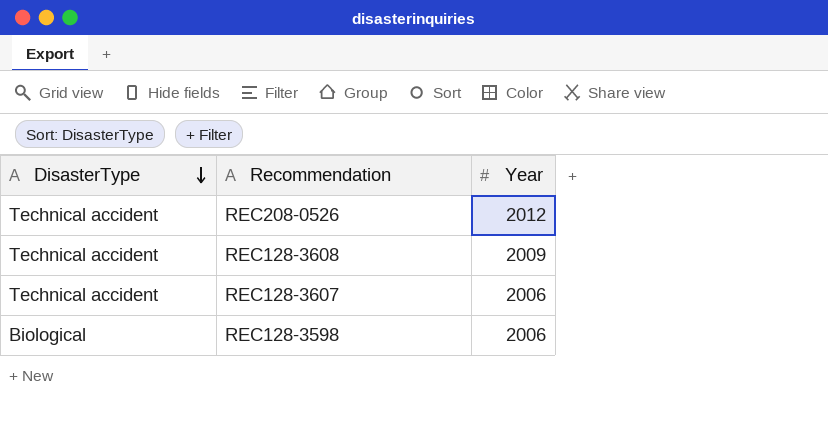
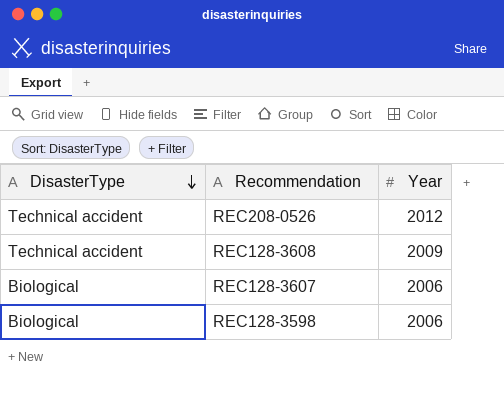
REC128-3607 | DisasterType: Technical accident -> Biological

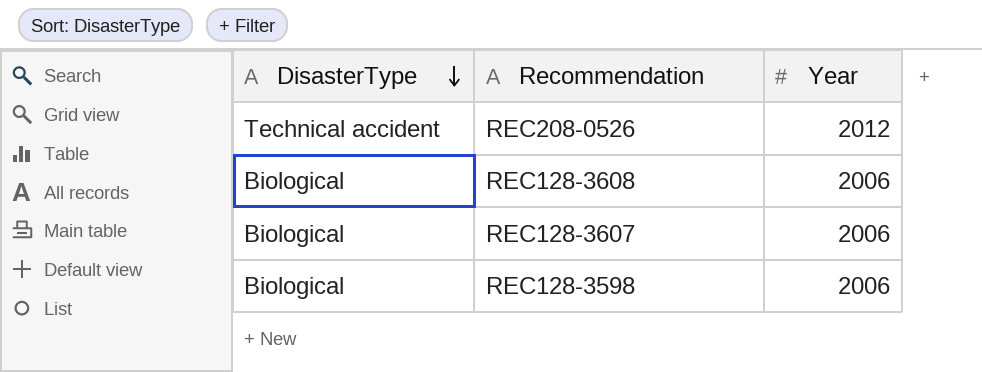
REC128-3608 | DisasterType: Technical accident -> Biological
REC128-3608 | Year: 2009 -> 2006

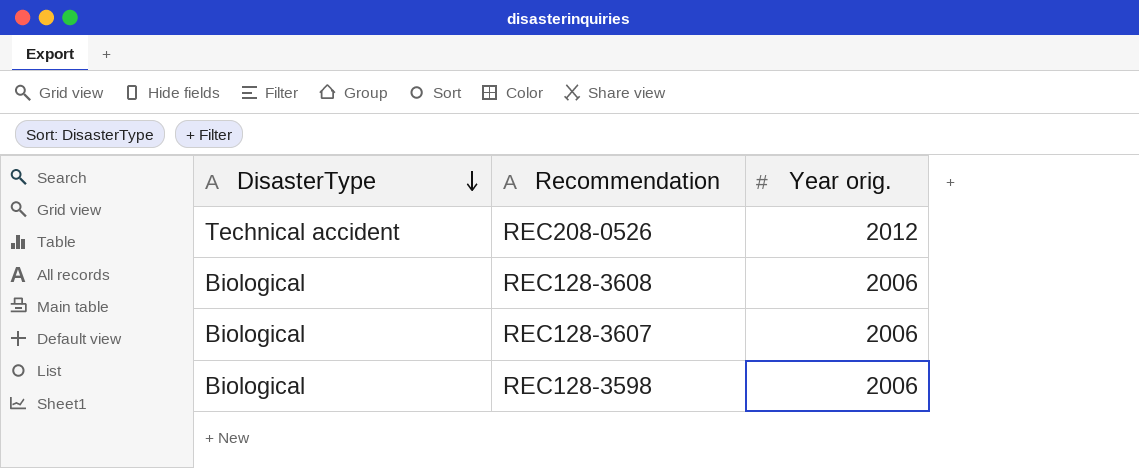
column name: Year -> Year orig.

